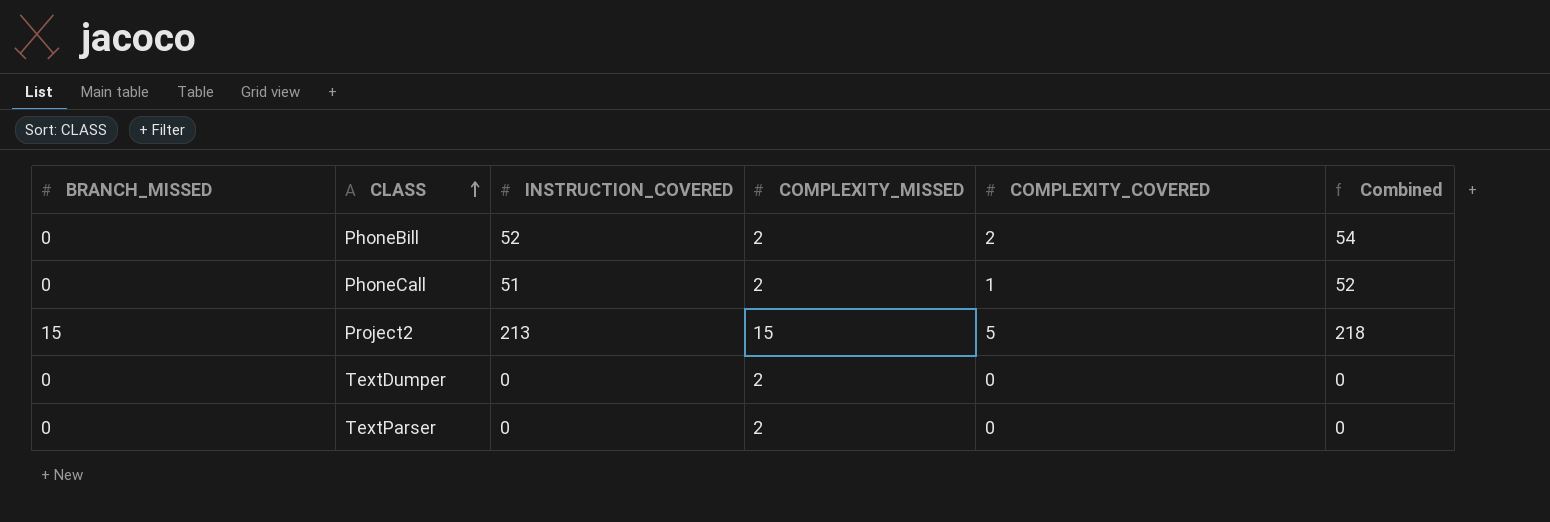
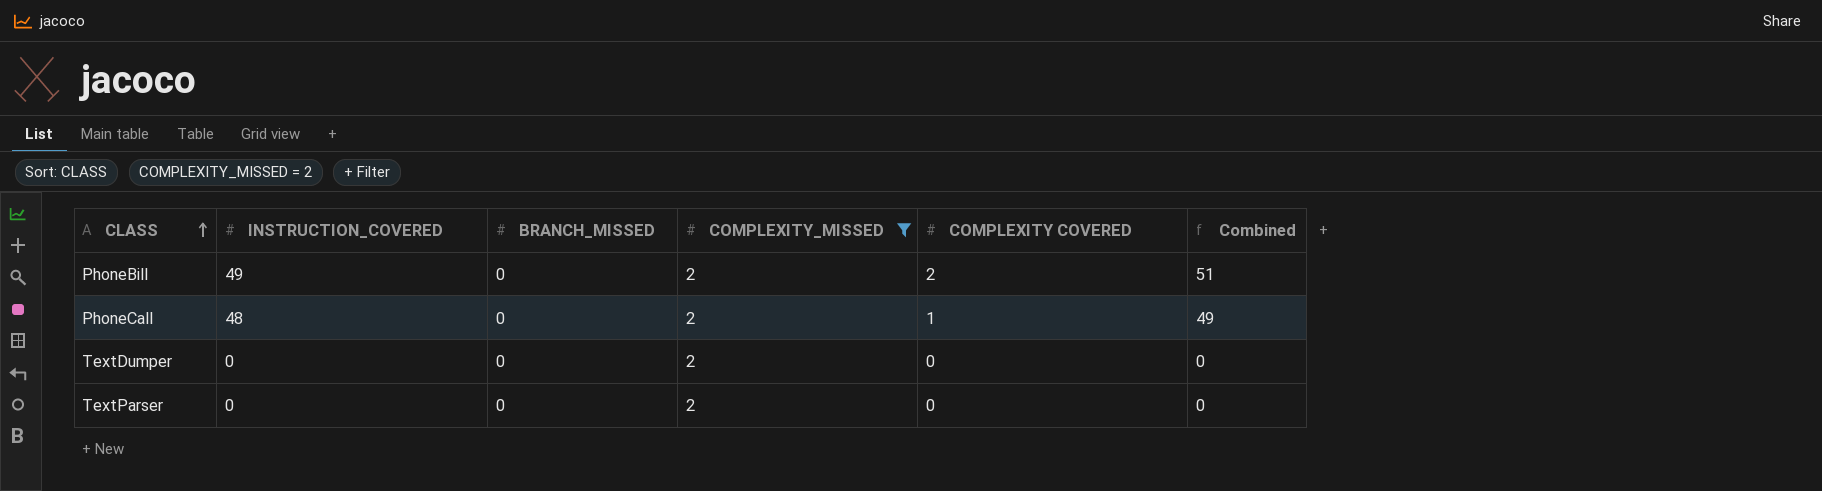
filter: none -> COMPLEXITY_MISSED = 2
column BRANCH_MISSED | position: 1 -> 3
column name: COMPLEXITY_COVERED -> COMPLEXITY COVERED
PhoneBill | INSTRUCTION_COVERED: 52 -> 49
PhoneBill | Combined: 54 -> 51
PhoneCall | INSTRUCTION_COVERED: 51 -> 48
PhoneCall | Combined: 52 -> 49

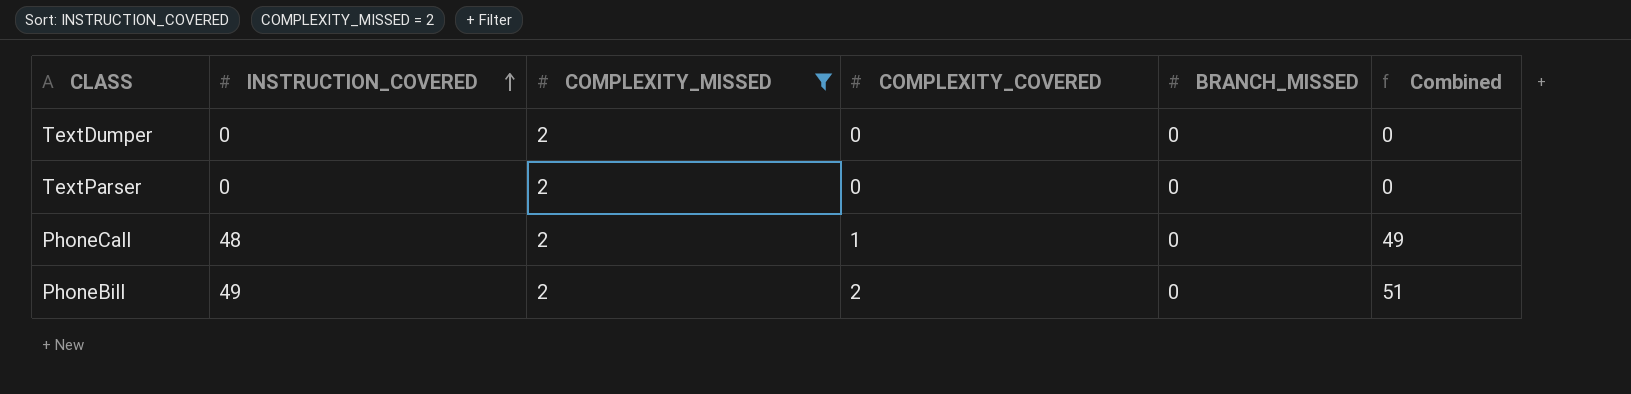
row order: CLASS ascending -> INSTRUCTION_COVERED ascending
column name: COMPLEXITY COVERED -> COMPLEXITY_COVERED
column BRANCH_MISSED | position: 3 -> 5

